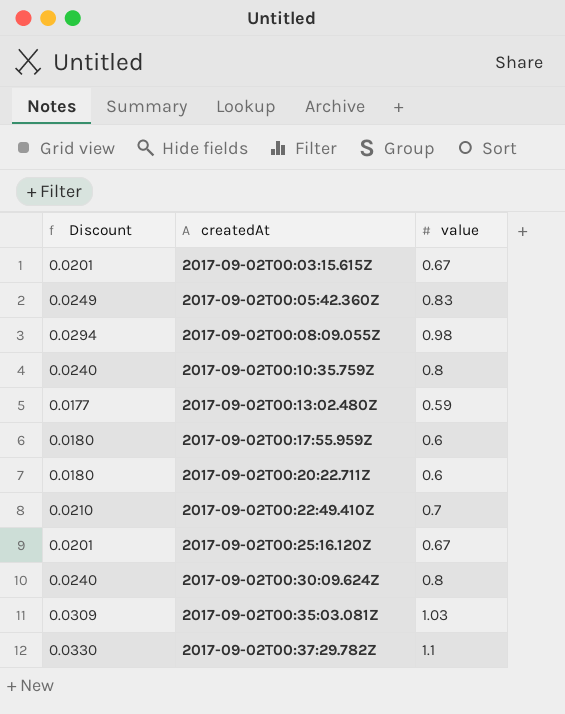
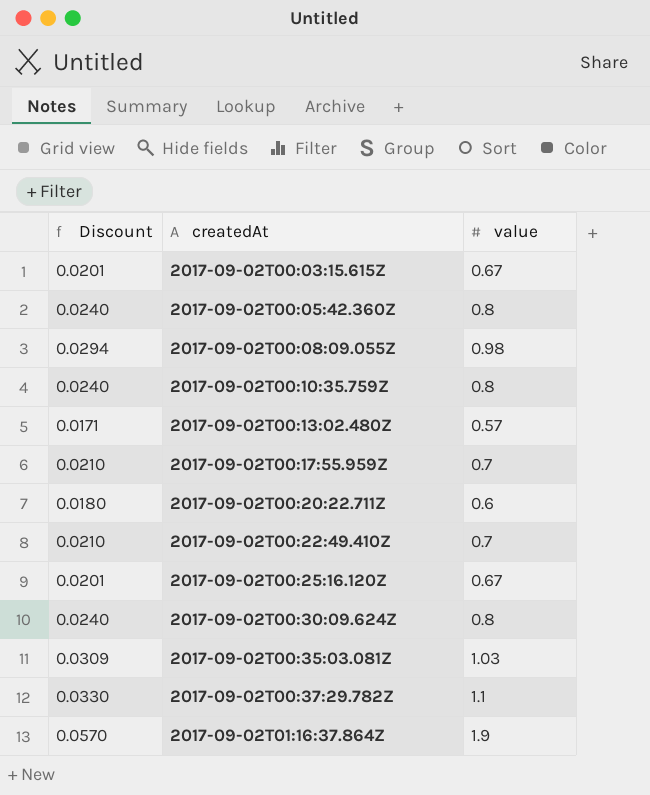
2017-09-02T00:05:42.360Z | Discount: 0.0249 -> 0.0240
2017-09-02T00:05:42.360Z | value: 0.83 -> 0.8
2017-09-02T00:13:02.480Z | Discount: 0.0177 -> 0.0171
2017-09-02T00:13:02.480Z | value: 0.59 -> 0.57
2017-09-02T00:17:55.959Z | Discount: 0.0180 -> 0.0210
2017-09-02T00:17:55.959Z | value: 0.6 -> 0.7
row 2017-09-02T01:16:37.864Z: none -> 0.0570 | 1.9

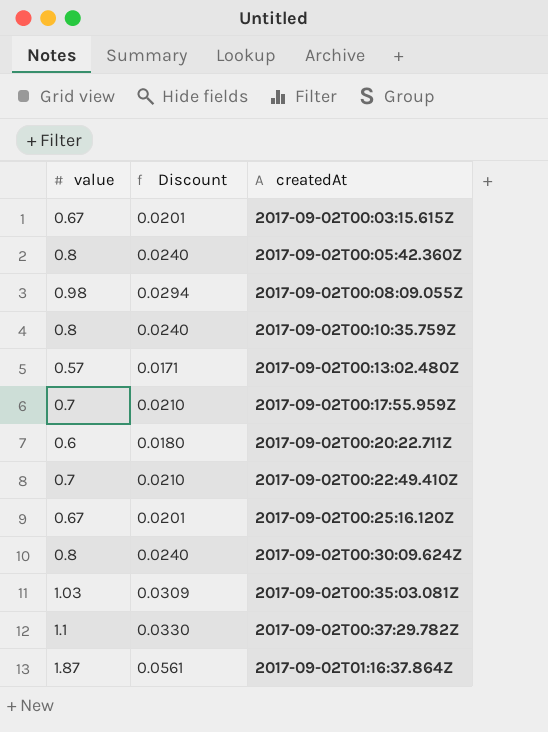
column value | position: 3 -> 1
2017-09-02T01:16:37.864Z | value: 1.9 -> 1.87
2017-09-02T01:16:37.864Z | Discount: 0.0570 -> 0.0561

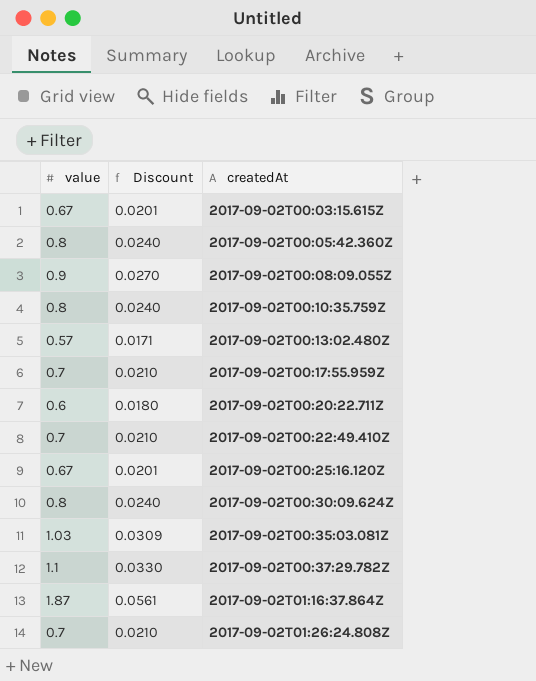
2017-09-02T00:08:09.055Z | value: 0.98 -> 0.9
2017-09-02T00:08:09.055Z | Discount: 0.0294 -> 0.0270
row 2017-09-02T01:26:24.808Z: none -> 0.7 | 0.0210

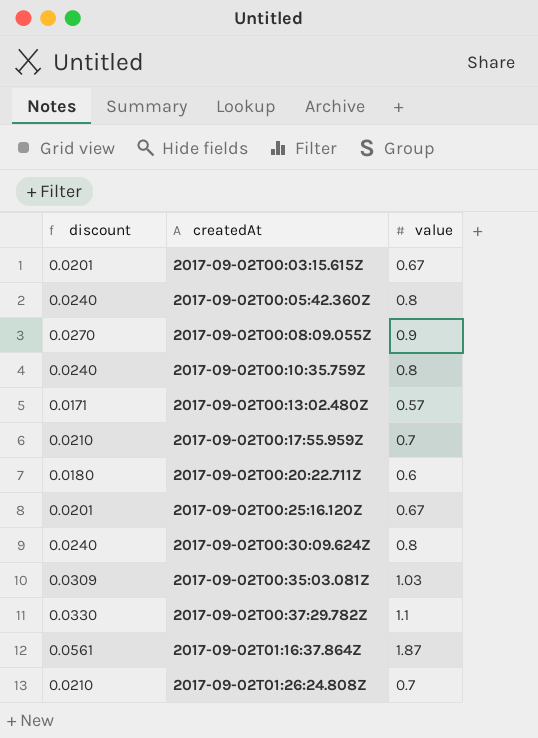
column name: Discount -> discount
column value | position: 1 -> 3
row 2017-09-02T00:22:49.410Z: 0.7 | 0.0210 -> none

